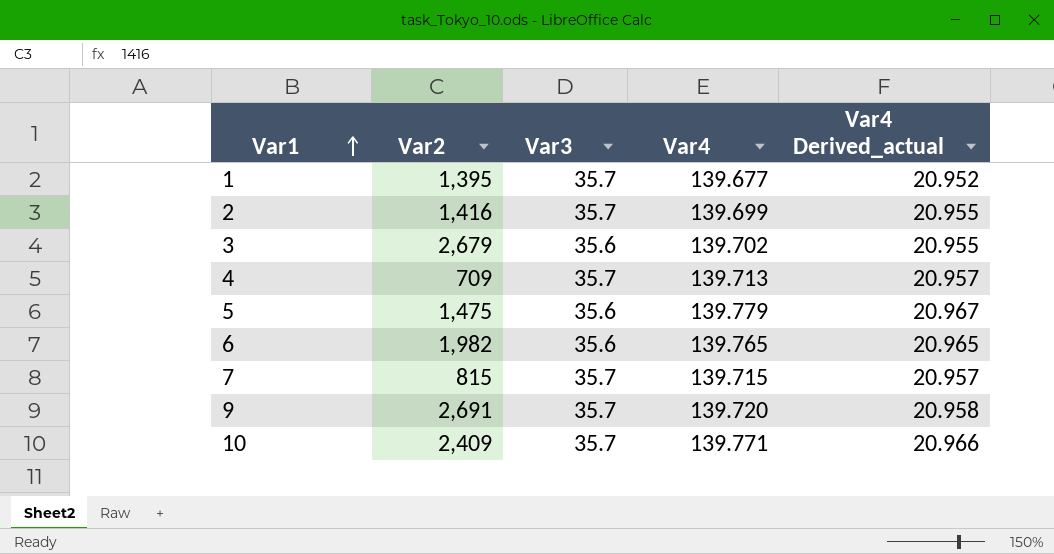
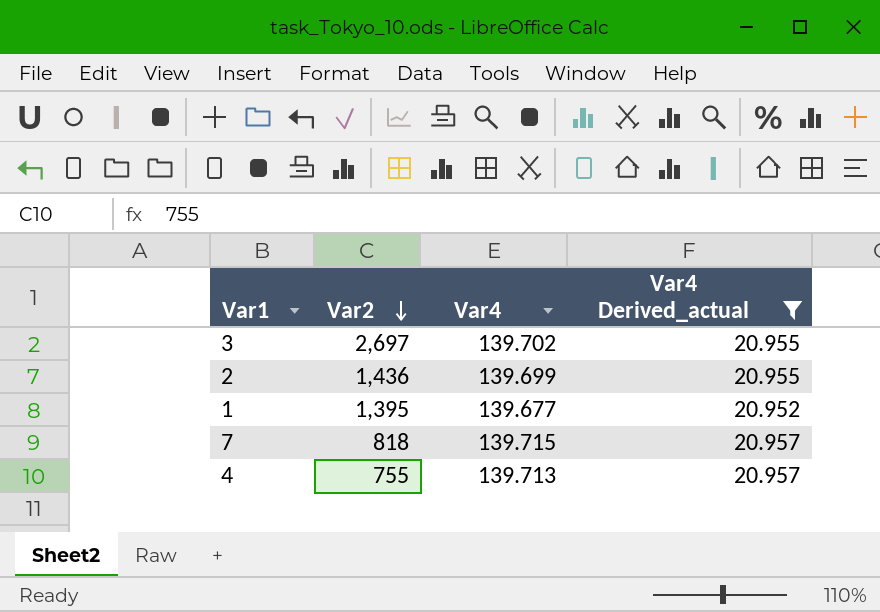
filter: none -> Var4 Derived_actual <= 20.957
row order: Var1 ascending -> Var2 descending
column Var3 | position: 3 -> none
3 | Var2: 2,679 -> 2,697
2 | Var2: 1,416 -> 1,436
7 | Var2: 815 -> 818
4 | Var2: 709 -> 755

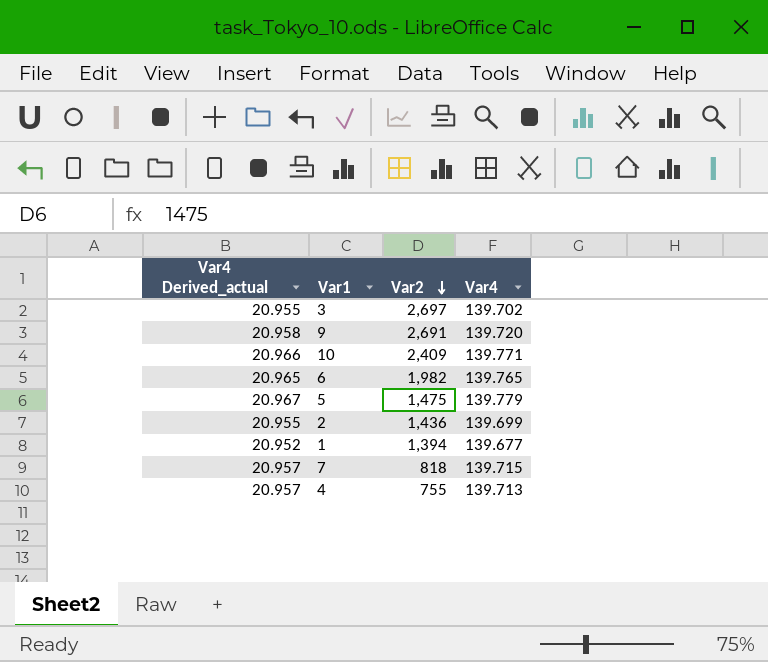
filter: Var4 Derived_actual <= 20.957 -> none
column Var4 Derived_actual | position: 4 -> 1
1 | Var2: 1,395 -> 1,394

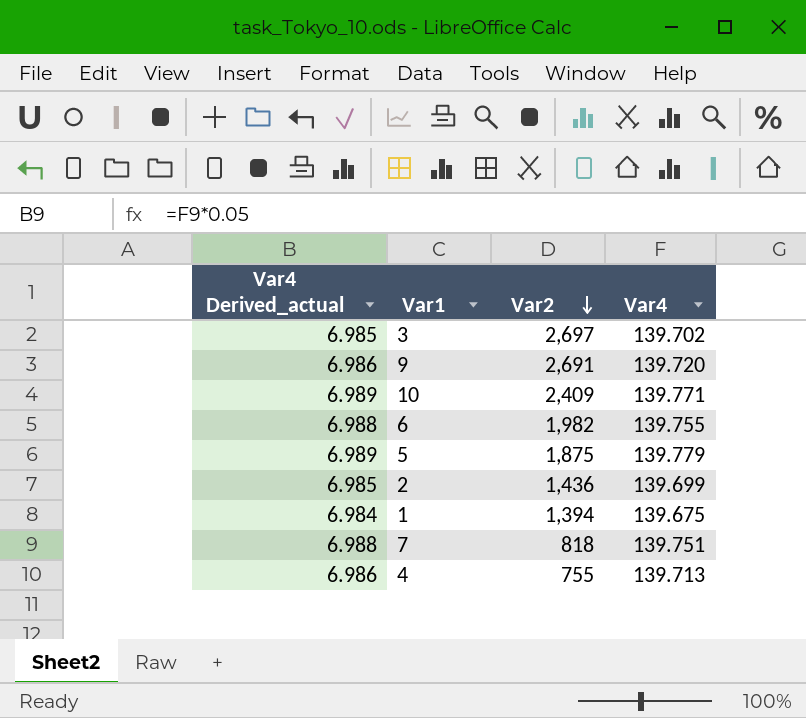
column Var4 Derived_actual | formula: [Var4] * 0.15 -> [Var4] * 0.05
6 | Var4: 139.765 -> 139.755
5 | Var2: 1,475 -> 1,875
1 | Var4: 139.677 -> 139.675
7 | Var4: 139.715 -> 139.751

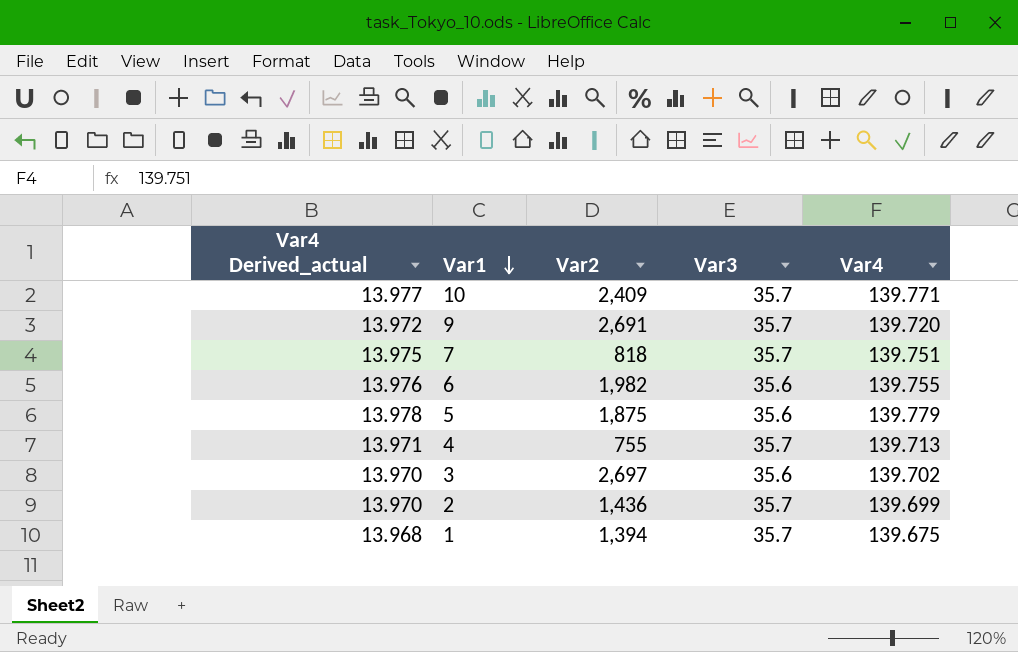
row order: Var2 descending -> Var1 descending
column Var4 Derived_actual | formula: [Var4] * 0.05 -> [Var4] * 0.1
column Var3 | position: none -> 4

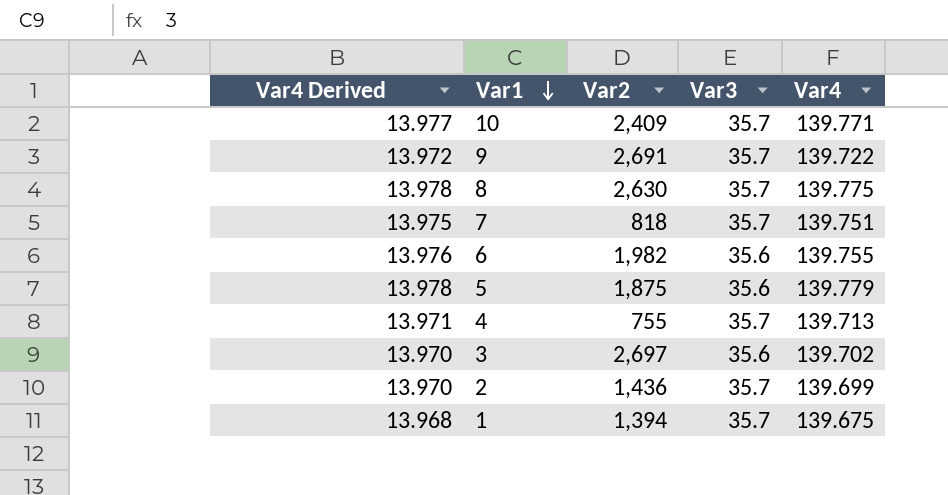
column name: Var4 Derived_actual -> Var4 Derived
9 | Var4: 139.720 -> 139.722
row 8: none -> 13.978 | 2,630 | 35.7 | 139.775

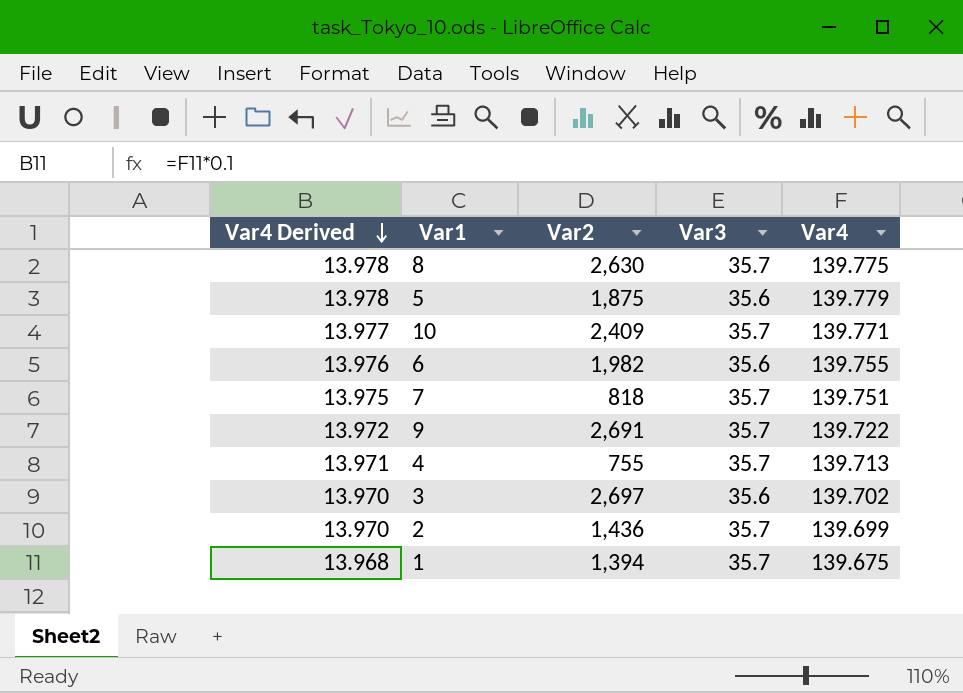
row order: Var1 descending -> Var4 Derived descending

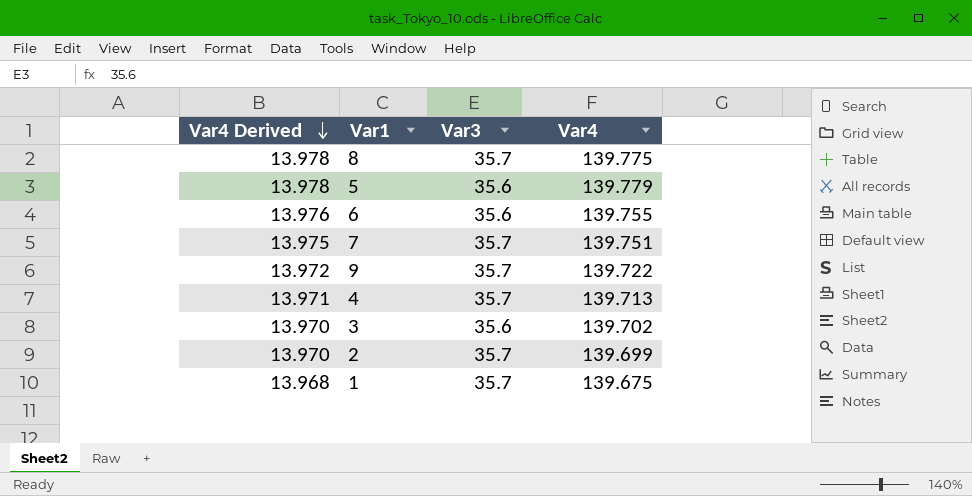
column Var2 | position: 3 -> none
row 10: 13.977 | 2,409 | 35.7 | 139.771 -> none

